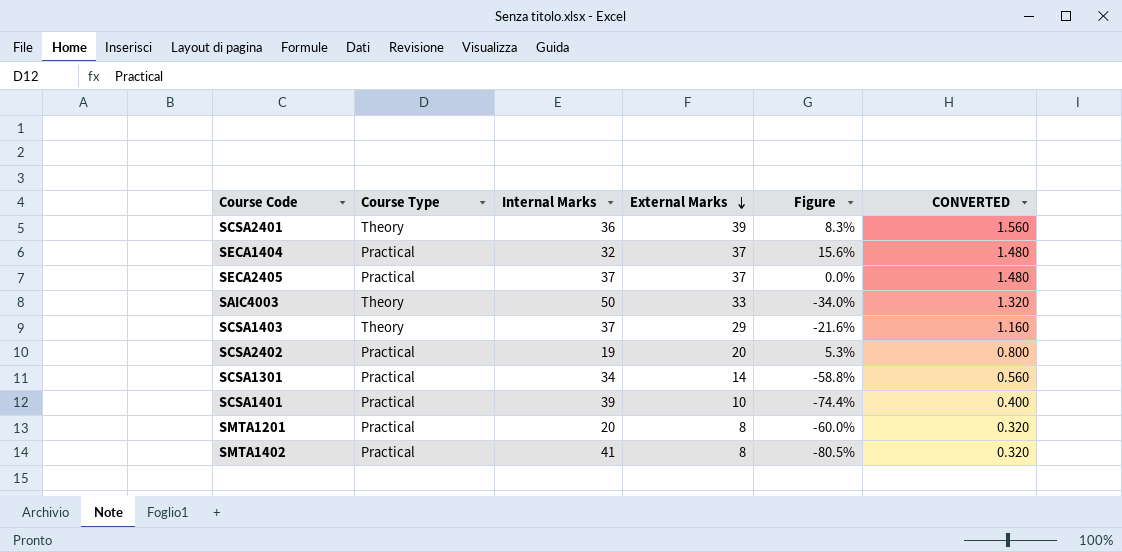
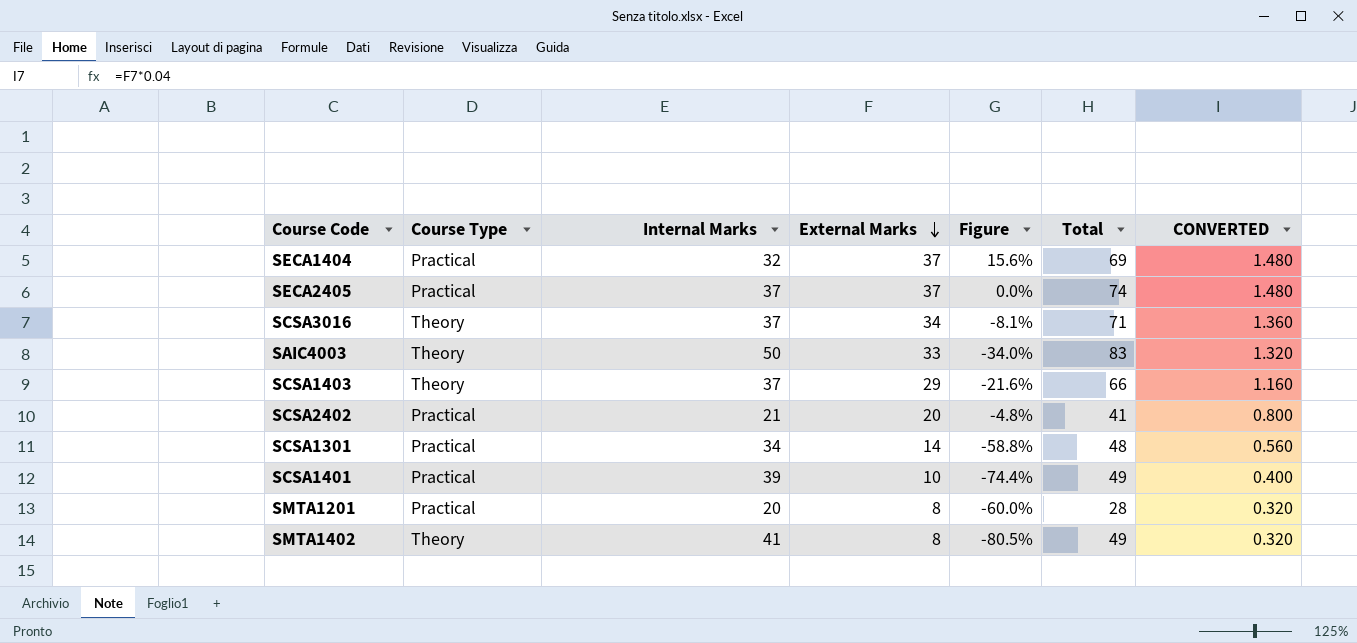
column Total | formula: none -> [Internal Marks] + [External Marks]
row SCSA2401: Theory | 36 | 39 | 8.3% | 1.560 -> none
row SCSA3016: none -> Theory | 37 | 34 | -8.1% | 71 | 1.360
SCSA2402 | Internal Marks: 19 -> 21
SCSA2402 | Figure: 5.3% -> -4.8%
SMTA1402 | Course Type: Practical -> Theory

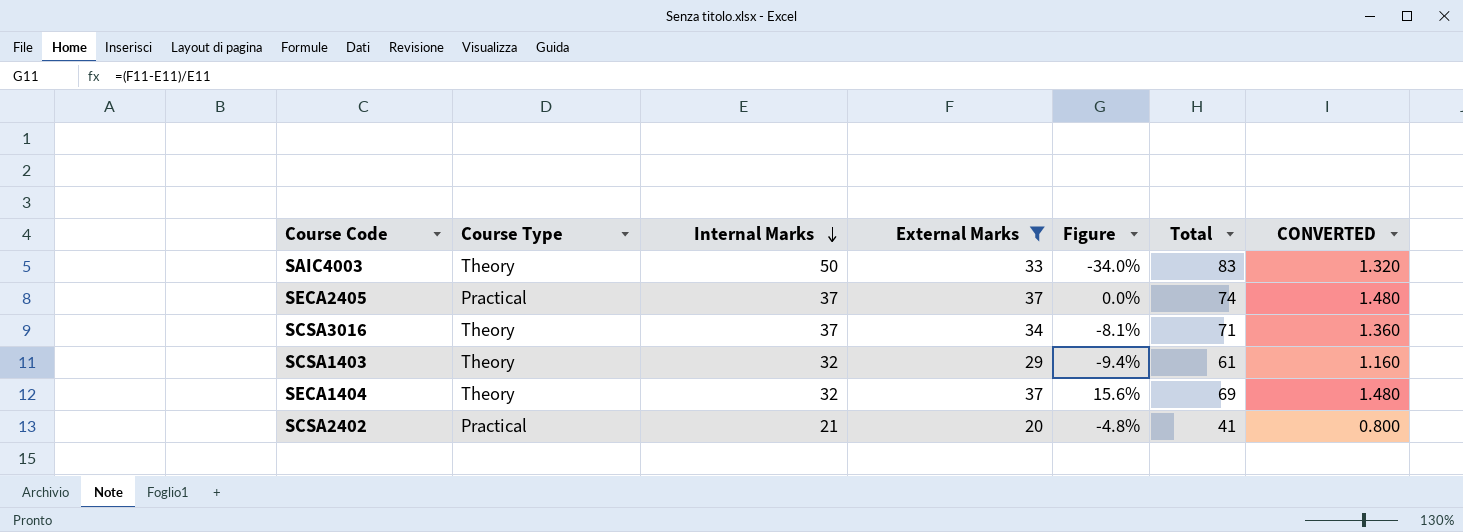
filter: none -> External Marks >= 20
row order: External Marks descending -> Internal Marks descending
SCSA1403 | Internal Marks: 37 -> 32
SCSA1403 | Figure: -21.6% -> -9.4%
SCSA1403 | Total: 66 -> 61
SECA1404 | Course Type: Practical -> Theory

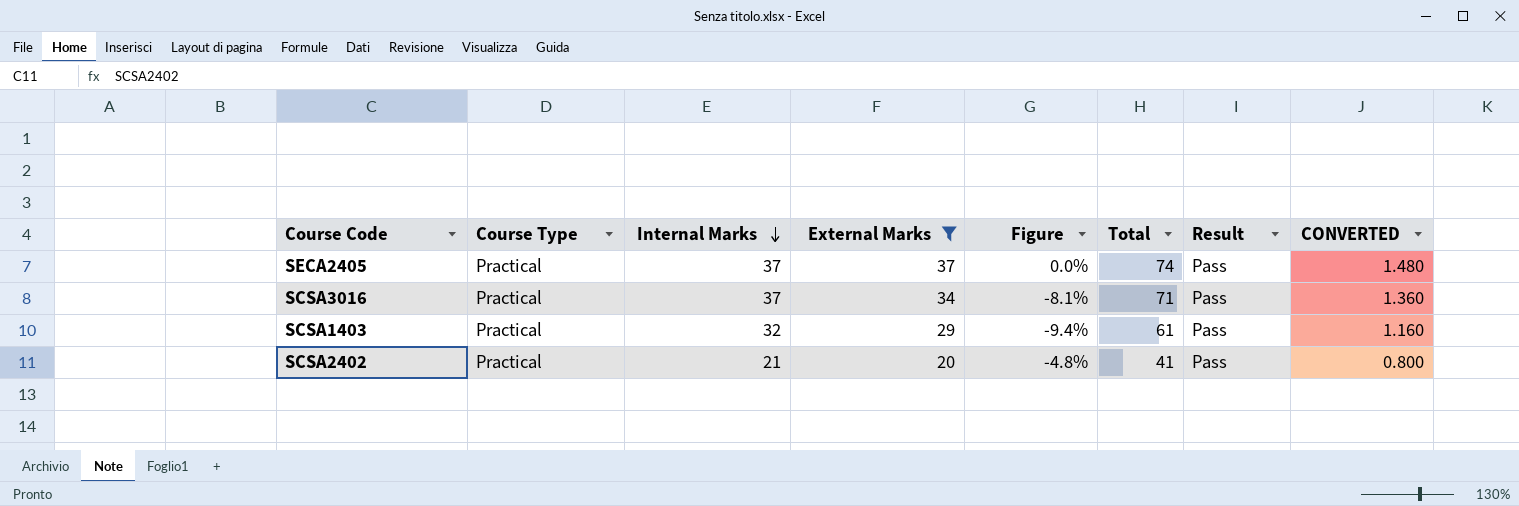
column Result | position: none -> 7
row SAIC4003: Theory | 50 | 33 | -34.0% | 83 | 1.320 -> none
row SECA1404: Theory | 32 | 37 | 15.6% | 69 | 1.480 -> none
SCSA3016 | Course Type: Theory -> Practical
SCSA1403 | Course Type: Theory -> Practical

